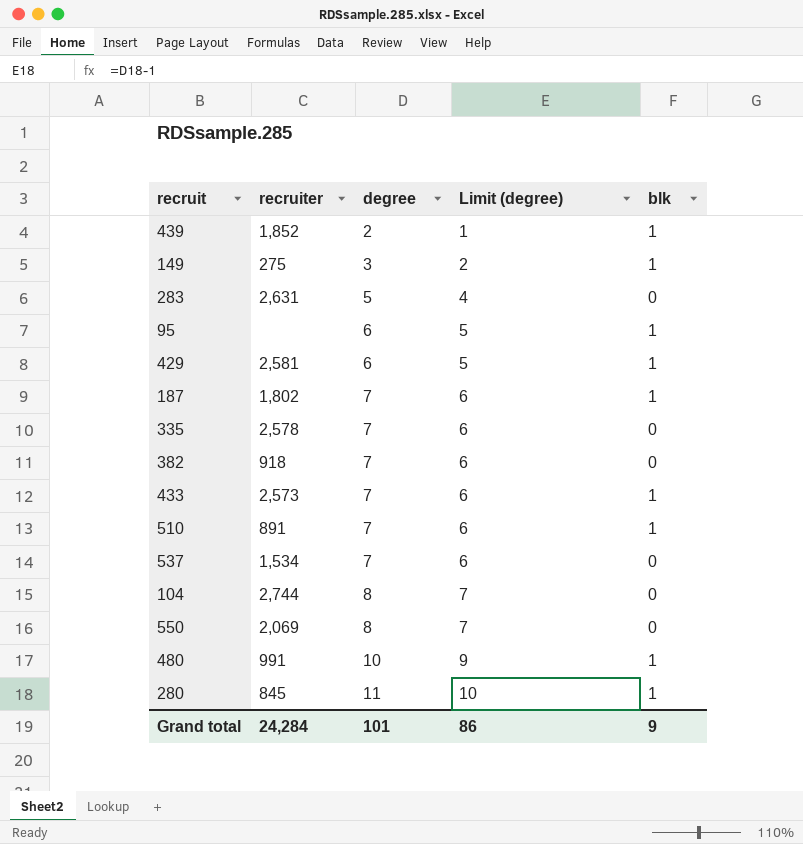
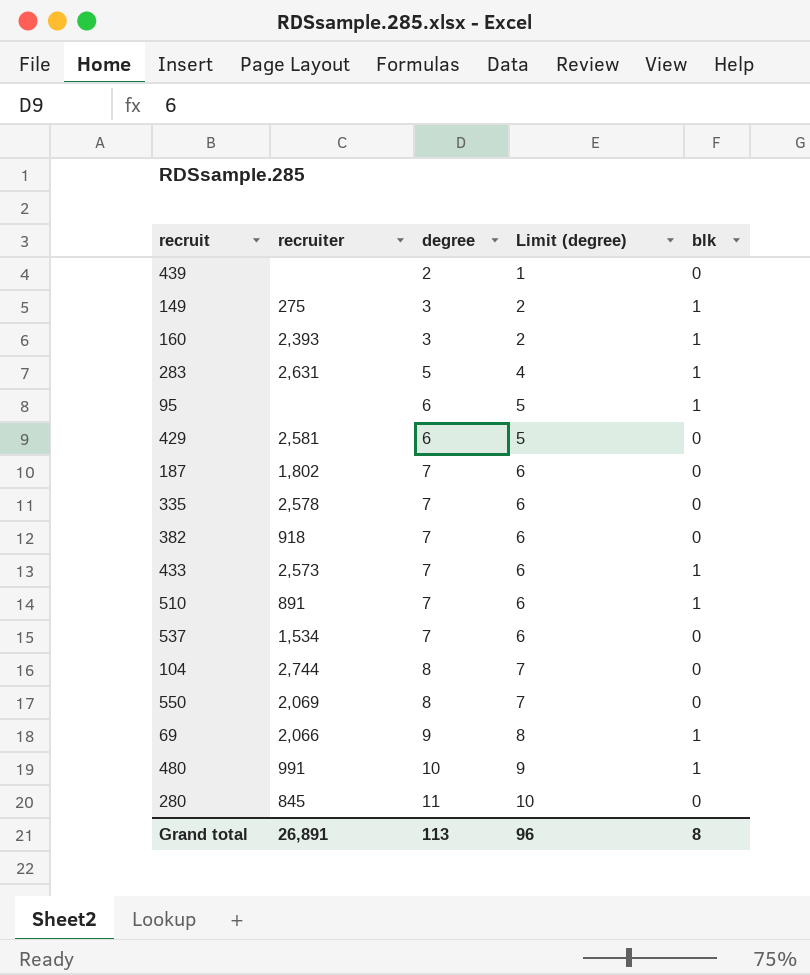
439 | recruiter: 1,852 -> none
439 | blk: 1 -> 0
row 160: none -> 2,393 | 3 | 2 | 1
283 | blk: 0 -> 1
429 | blk: 1 -> 0
187 | blk: 1 -> 0
row 69: none -> 2,066 | 9 | 8 | 1
280 | blk: 1 -> 0
Grand total | recruiter: 24,284 -> 26,891
Grand total | degree: 101 -> 113
Grand total | Limit (degree): 86 -> 96
Grand total | blk: 9 -> 8

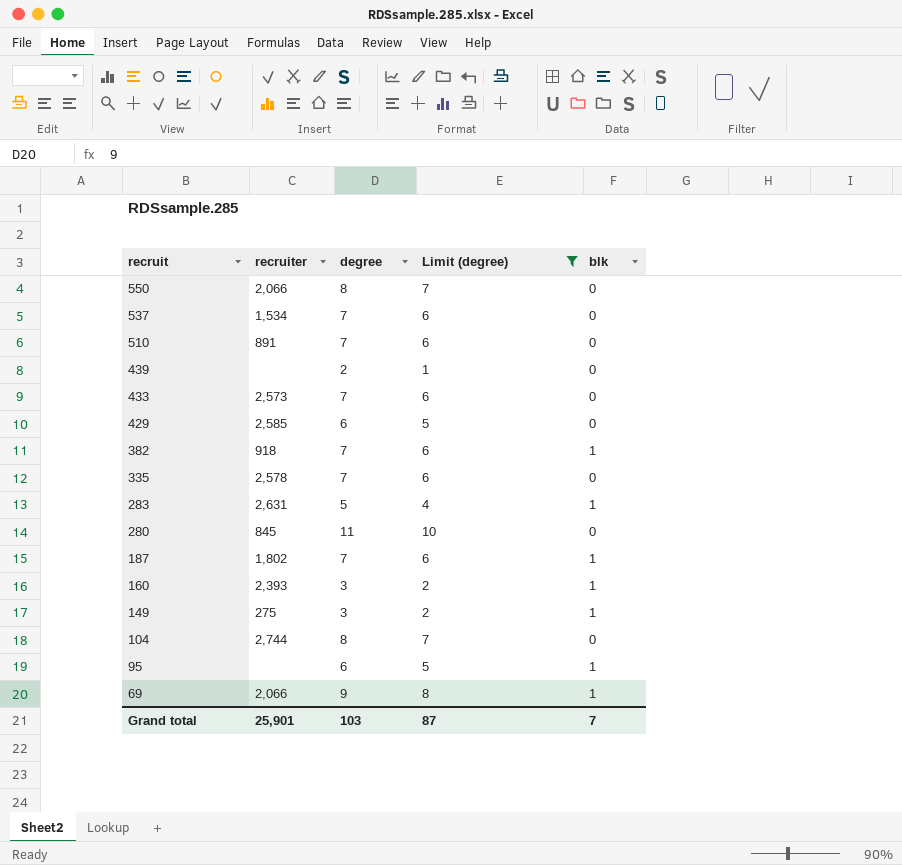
filter: none -> Limit (degree) != 9
row order: degree ascending -> recruit descending
550 | recruiter: 2,069 -> 2,066
510 | blk: 1 -> 0
433 | blk: 1 -> 0
429 | recruiter: 2,581 -> 2,585
382 | blk: 0 -> 1
187 | blk: 0 -> 1
Grand total | recruiter: 26,891 -> 25,901
Grand total | degree: 113 -> 103
Grand total | Limit (degree): 96 -> 87
Grand total | blk: 8 -> 7

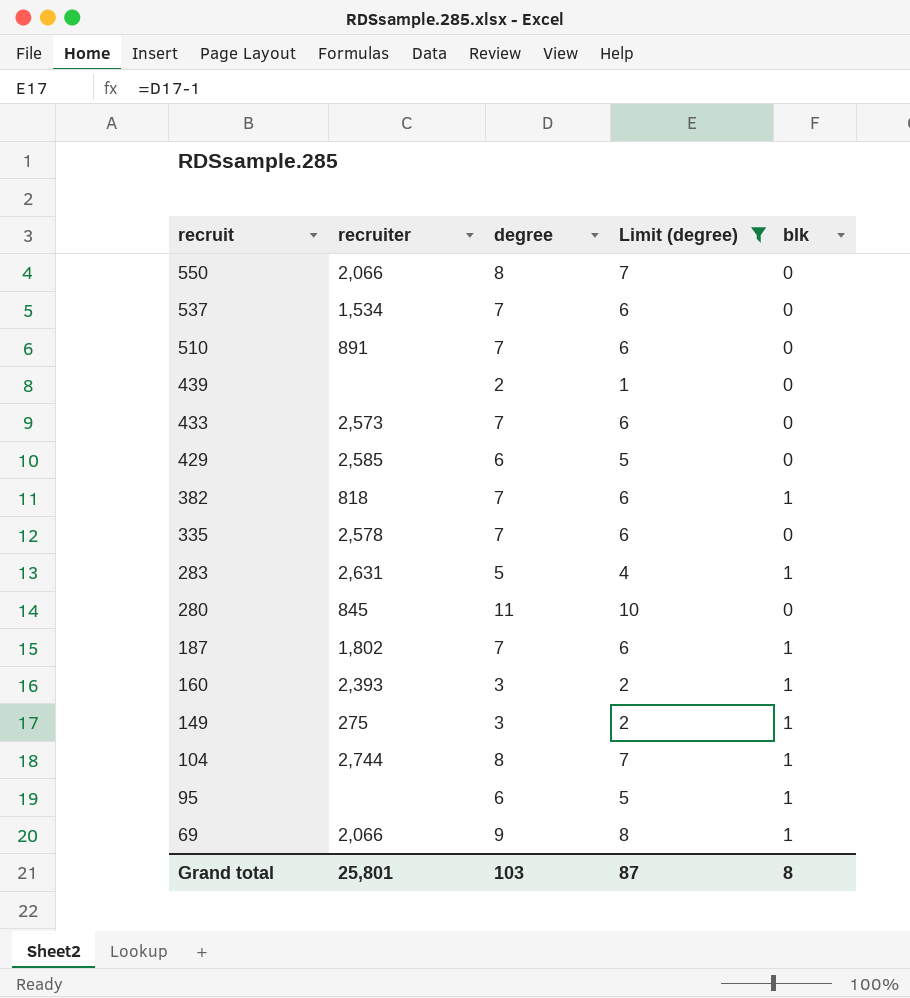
382 | recruiter: 918 -> 818
104 | blk: 0 -> 1
Grand total | recruiter: 25,901 -> 25,801
Grand total | blk: 7 -> 8

